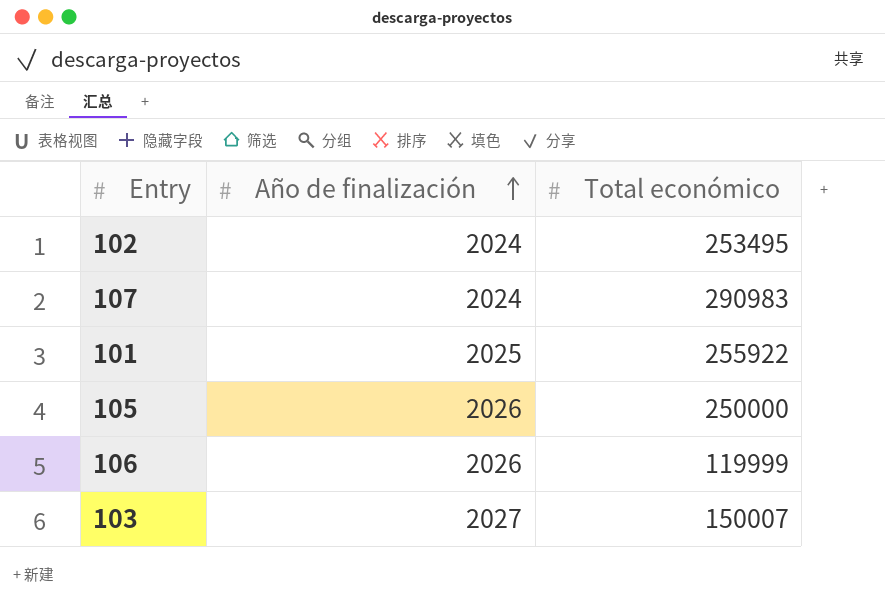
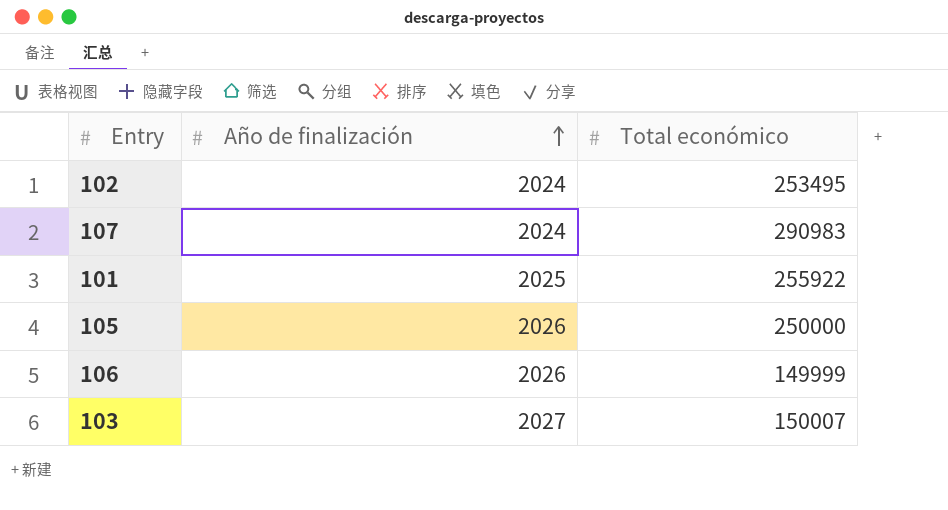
106 | Total económico: 119999 -> 149999

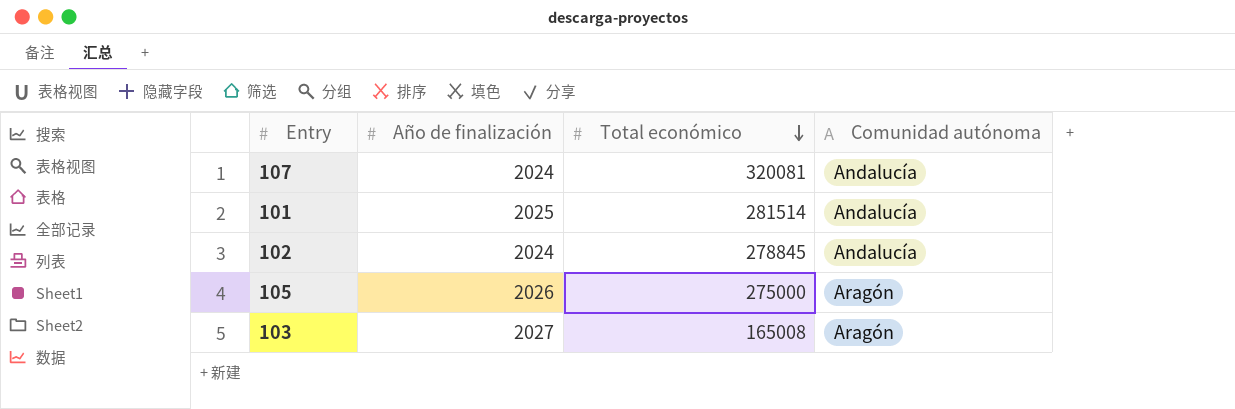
row order: Año de finalización ascending -> Total económico descending
column Comunidad autónoma | position: none -> 4
row 106: 2026 | 149999 -> none
107 | Total económico: 290983 -> 320081
101 | Total económico: 255922 -> 281514
102 | Total económico: 253495 -> 278845
105 | Total económico: 250000 -> 275000
103 | Total económico: 150007 -> 165008

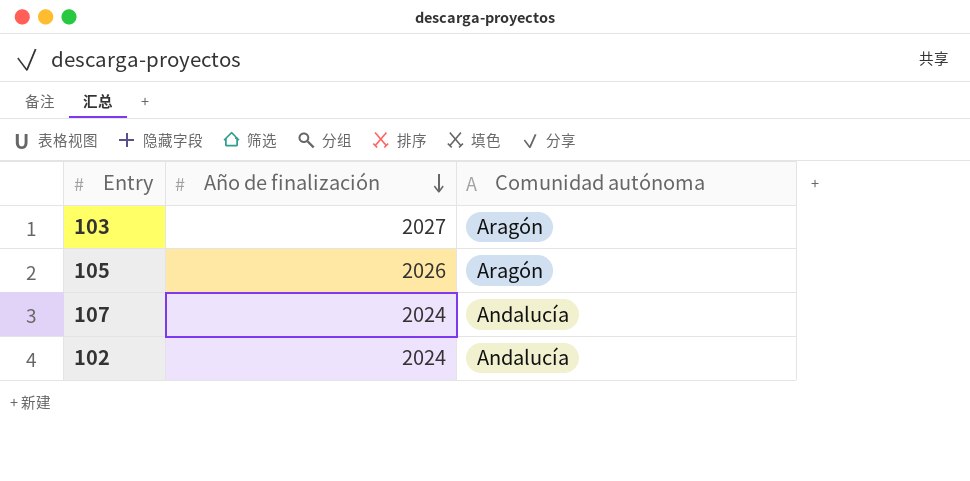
row order: Total económico descending -> Año de finalización descending
column Total económico | position: 3 -> none
row 101: 2025 | 281514 | Andalucía -> none

